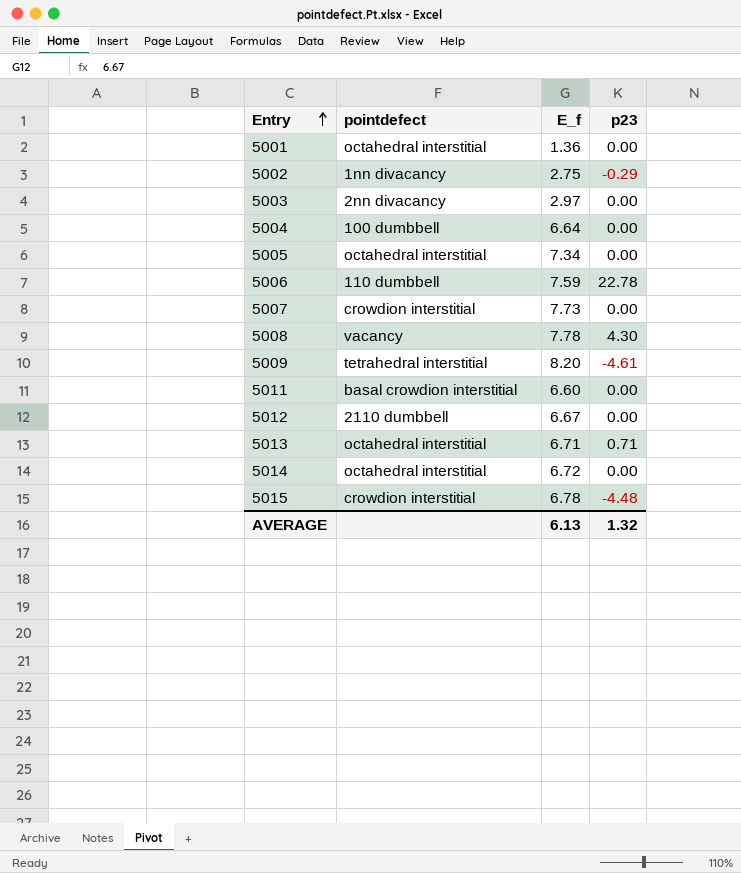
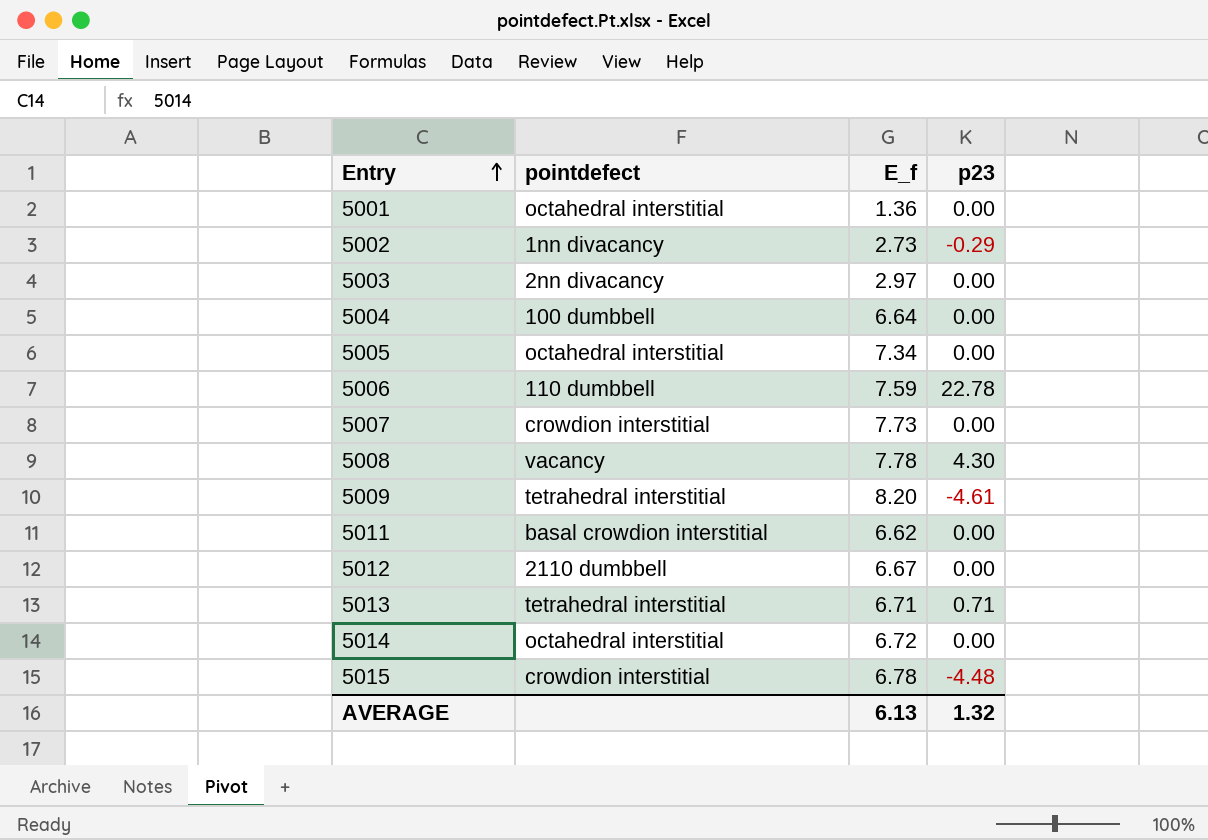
5002 | E_f: 2.75 -> 2.73
5011 | E_f: 6.60 -> 6.62
5013 | pointdefect: octahedral interstitial -> tetrahedral interstitial

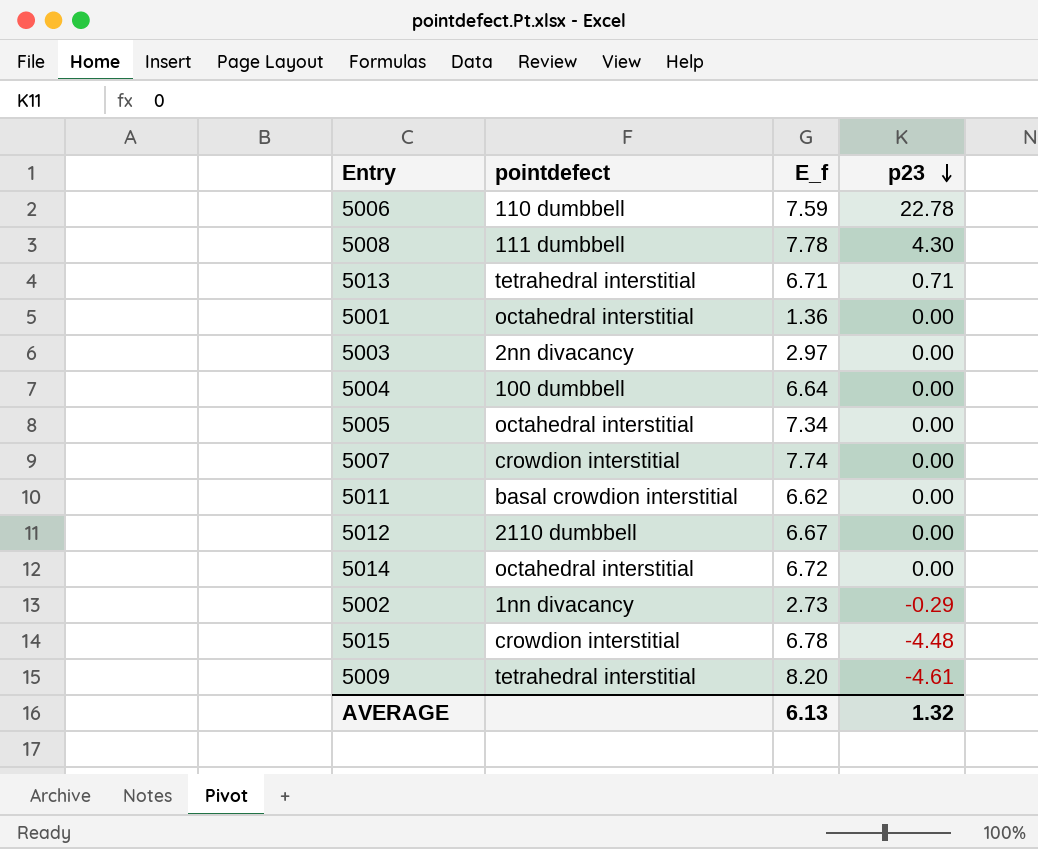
row order: Entry ascending -> p23 descending
5008 | pointdefect: vacancy -> 111 dumbbell
5007 | E_f: 7.73 -> 7.74

